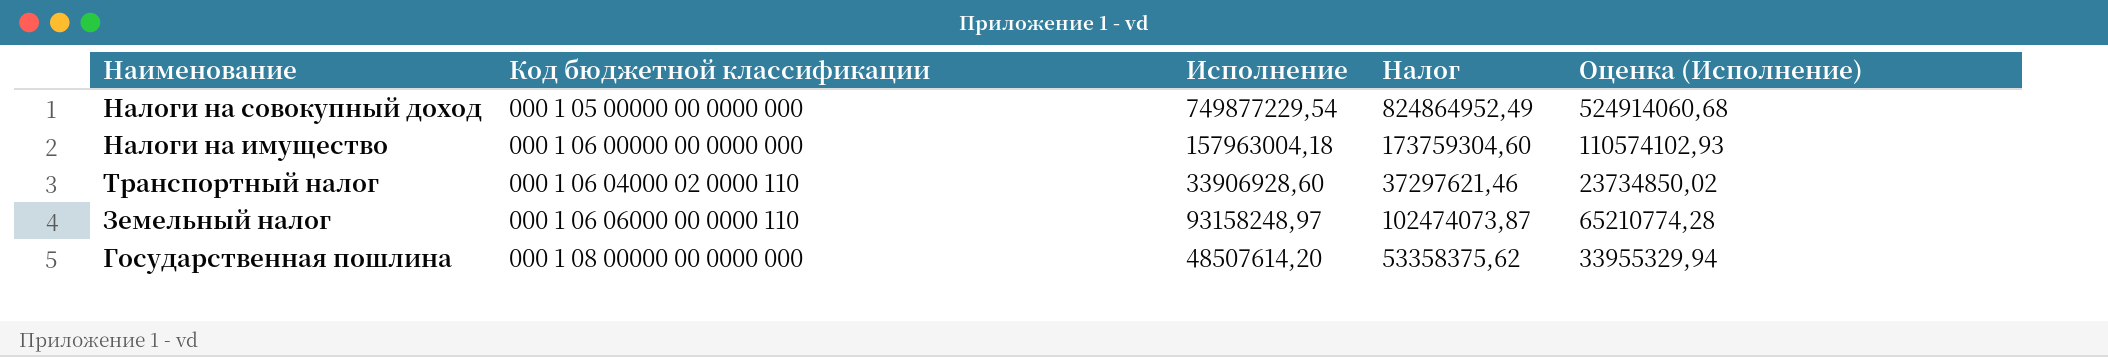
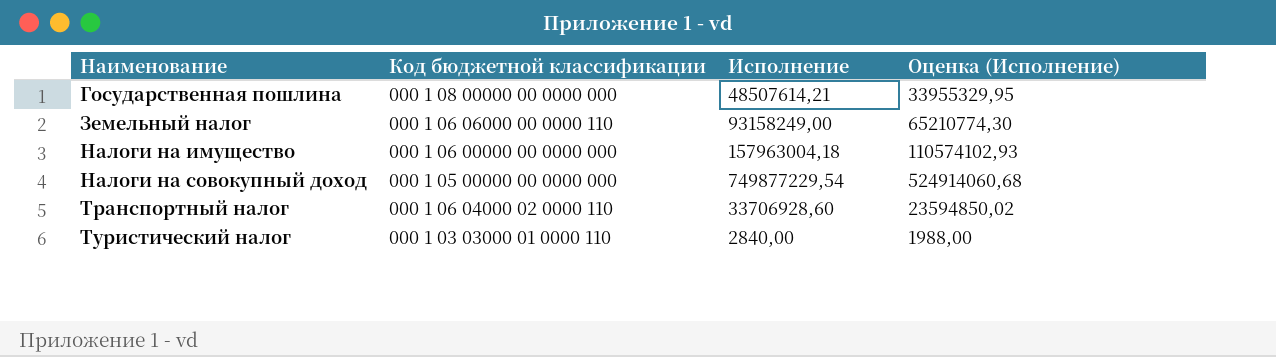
row order: Код бюджетной классификации ascending -> Наименование ascending
column Налог | formula: [Исполнение] * 1,1 -> none
Государственная пошлина | Исполнение: 48507614,20 -> 48507614,21
Государственная пошлина | Оценка (Исполнение): 33955329,94 -> 33955329,95
Земельный налог | Исполнение: 93158248,97 -> 93158249,00
Земельный налог | Оценка (Исполнение): 65210774,28 -> 65210774,30
Транспортный налог | Исполнение: 33906928,60 -> 33706928,60
Транспортный налог | Оценка (Исполнение): 23734850,02 -> 23594850,02
row Туристический налог: none -> 000 1 03 03000 01 0000 110 | 2840,00 | 1988,00

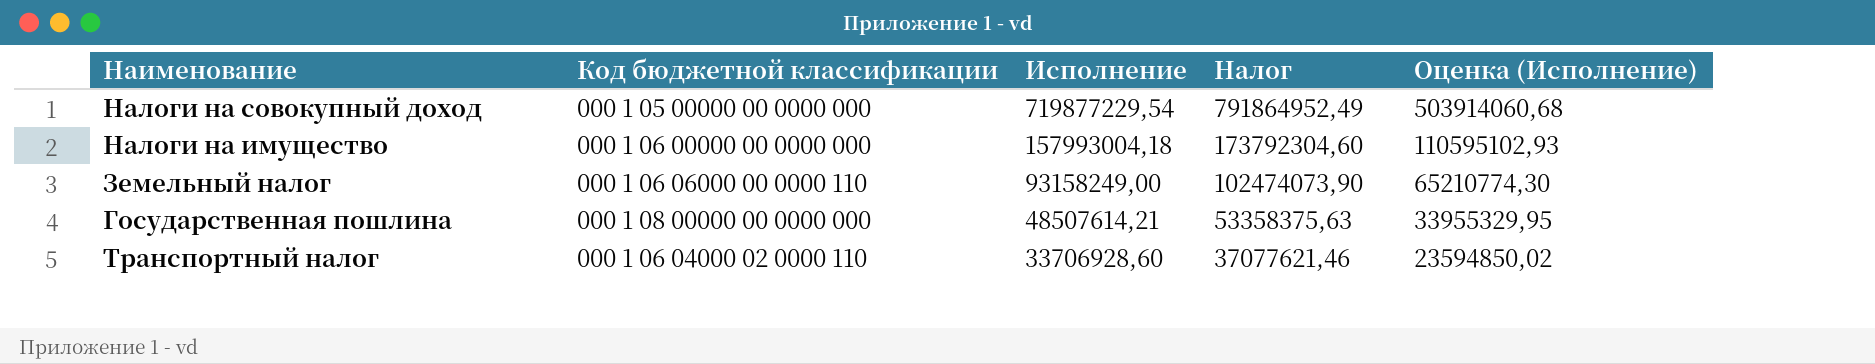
row order: Наименование ascending -> Исполнение descending
column Налог | formula: none -> [Исполнение] * 1,1
row Туристический налог: 000 1 03 03000 01 0000 110 | 2840,00 | 1988,00 -> none
Налоги на совокупный доход | Исполнение: 749877229,54 -> 719877229,54
Налоги на совокупный доход | Оценка (Исполнение): 524914060,68 -> 503914060,68
Налоги на имущество | Исполнение: 157963004,18 -> 157993004,18
Налоги на имущество | Оценка (Исполнение): 110574102,93 -> 110595102,93

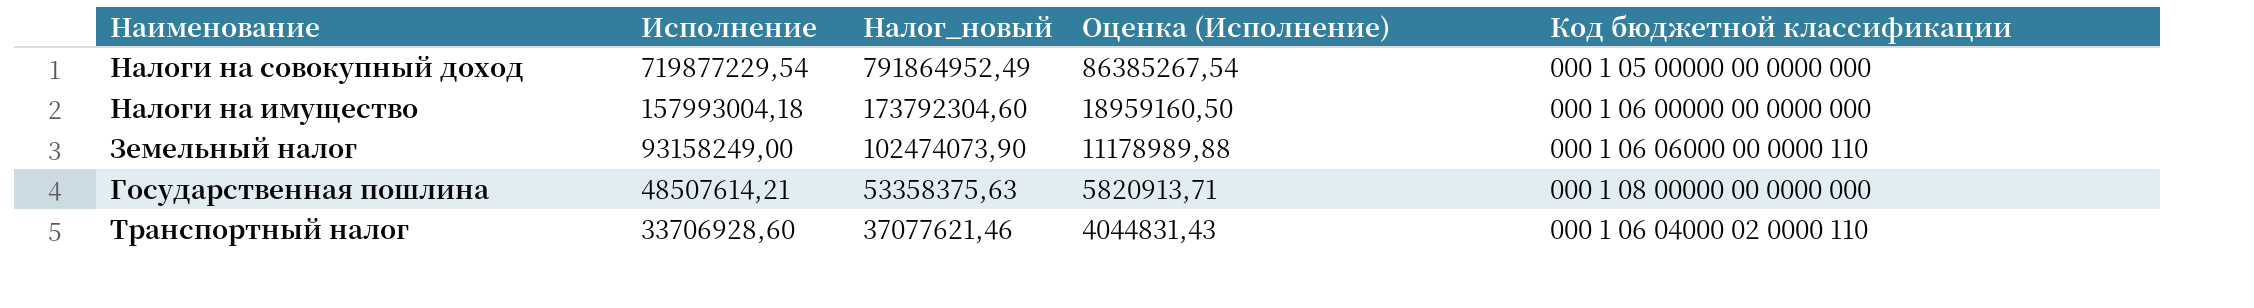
column name: Налог -> Налог_новый
column Оценка (Исполнение) | formula: [Исполнение] * 0,7 -> [Исполнение] * 0,12
column Код бюджетной классификации | position: 2 -> 5

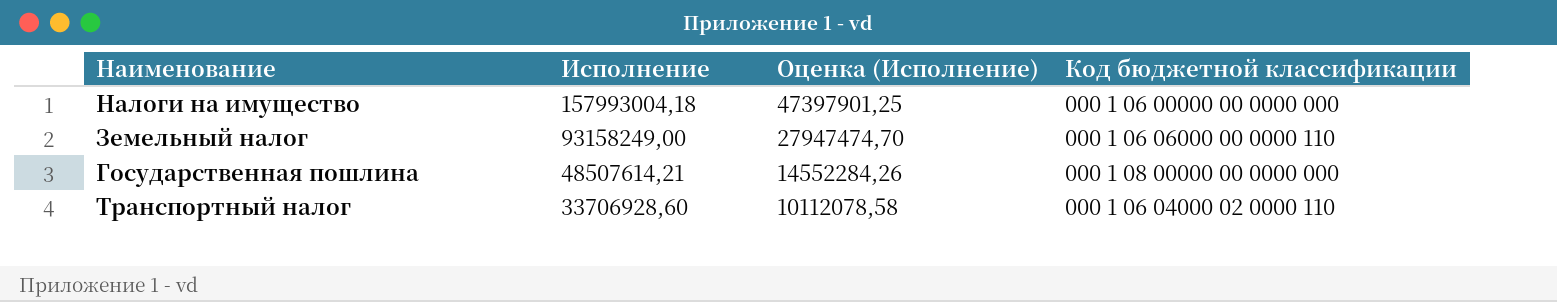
column Налог_новый | formula: [Исполнение] * 1,1 -> none
column Оценка (Исполнение) | formula: [Исполнение] * 0,12 -> [Исполнение] * 0,3
row Налоги на совокупный доход: 719877229,54 | 791864952,49 | 86385267,54 | 000 1 05 00000 00 0000 000 -> none

